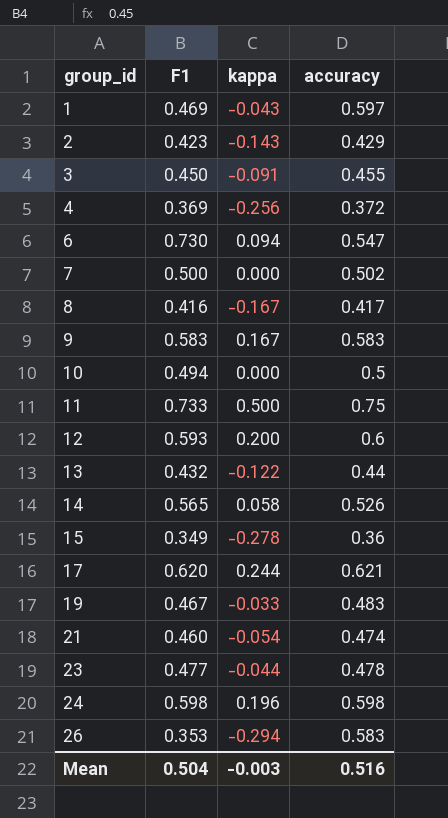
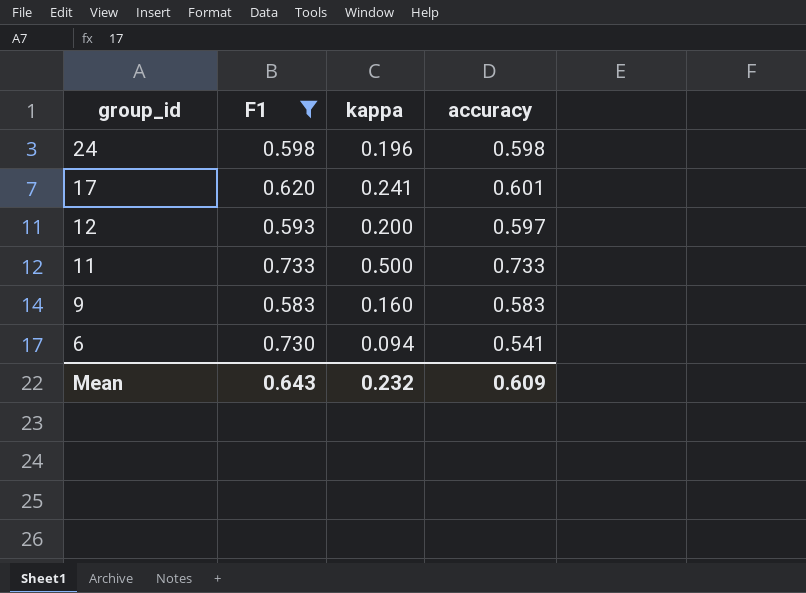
filter: none -> F1 >= 0.583
row order: group_id ascending -> group_id descending
17 | kappa: 0.244 -> 0.241
17 | accuracy: 0.621 -> 0.601
12 | accuracy: 0.6 -> 0.597
11 | accuracy: 0.75 -> 0.733
9 | kappa: 0.167 -> 0.160
6 | accuracy: 0.547 -> 0.541
Mean | F1: 0.504 -> 0.643
Mean | kappa: -0.003 -> 0.232
Mean | accuracy: 0.516 -> 0.609

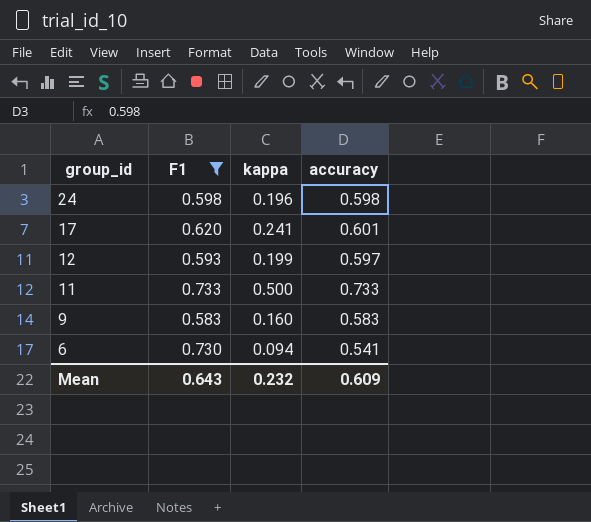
12 | kappa: 0.200 -> 0.199

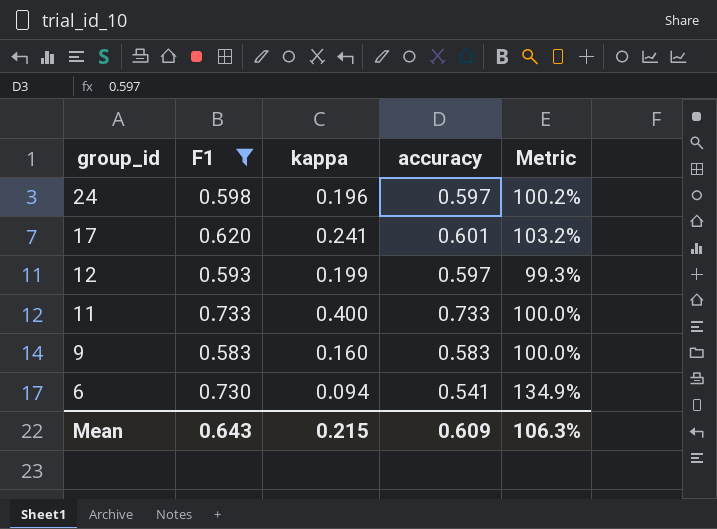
column Metric | formula: none -> [F1] / [accuracy]
24 | accuracy: 0.598 -> 0.597
11 | kappa: 0.500 -> 0.400
Mean | kappa: 0.232 -> 0.215

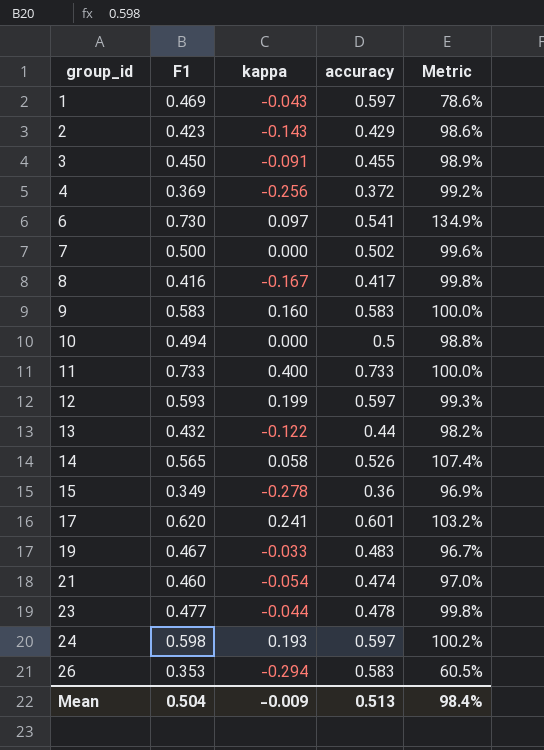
filter: F1 >= 0.583 -> none
row order: group_id descending -> group_id ascending
6 | kappa: 0.094 -> 0.097
24 | kappa: 0.196 -> 0.193
Mean | F1: 0.643 -> 0.504
Mean | kappa: 0.215 -> -0.009
Mean | accuracy: 0.609 -> 0.513
Mean | Metric: 106.3% -> 98.4%

